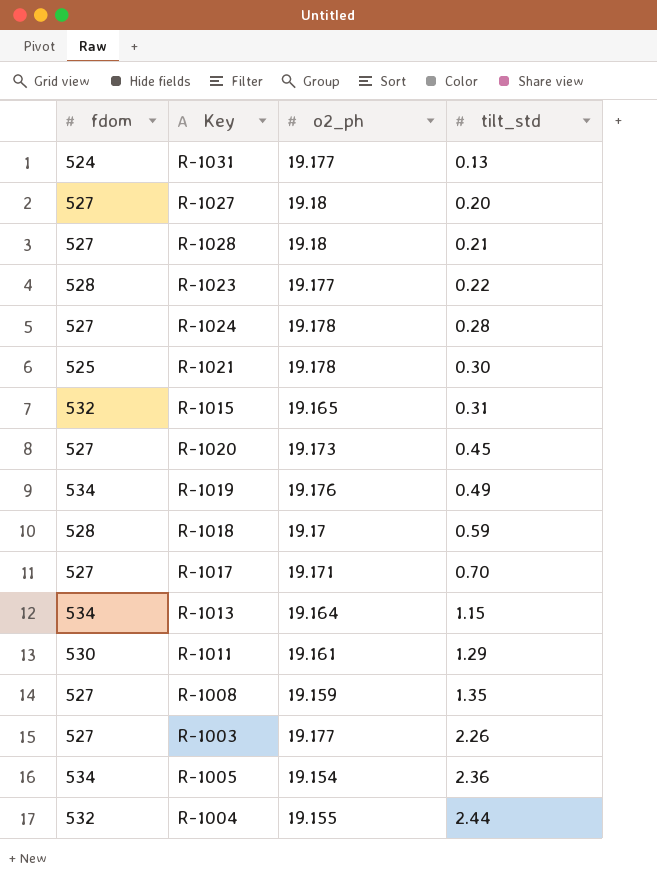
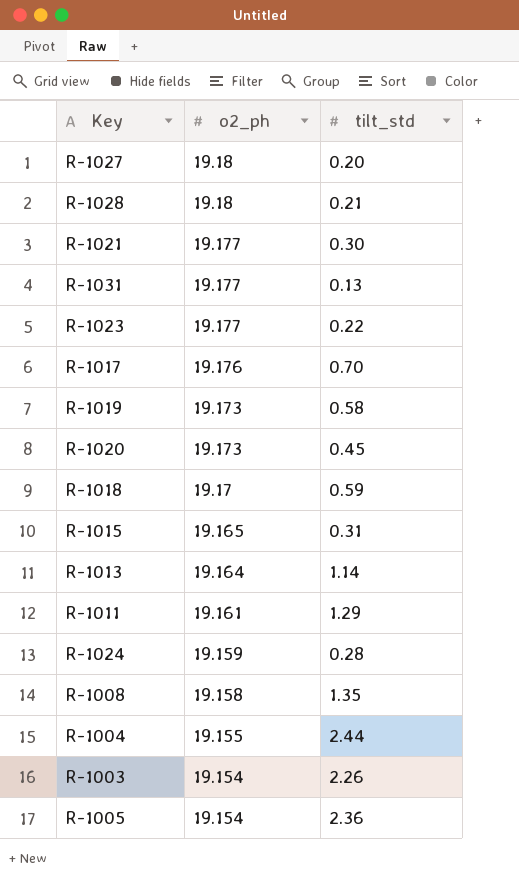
row order: tilt_std ascending -> o2_ph descending
column fdom | position: 1 -> none
R-1021 | o2_ph: 19.178 -> 19.177
R-1017 | o2_ph: 19.171 -> 19.176
R-1019 | o2_ph: 19.176 -> 19.173
R-1019 | tilt_std: 0.49 -> 0.58
R-1013 | tilt_std: 1.15 -> 1.14
R-1024 | o2_ph: 19.178 -> 19.159
R-1008 | o2_ph: 19.159 -> 19.158
R-1003 | o2_ph: 19.177 -> 19.154

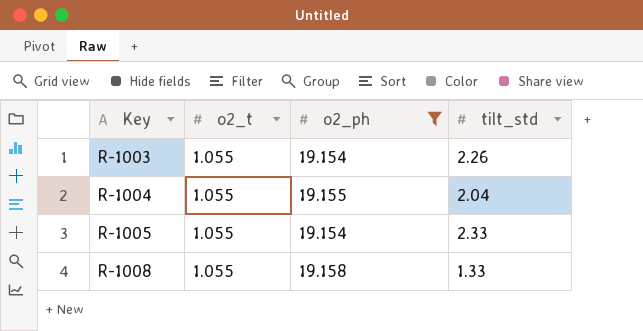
filter: none -> o2_ph <= 19.158
row order: o2_ph descending -> Key ascending
column o2_t | position: none -> 2
R-1004 | tilt_std: 2.44 -> 2.04
R-1005 | tilt_std: 2.36 -> 2.33
R-1008 | tilt_std: 1.35 -> 1.33

